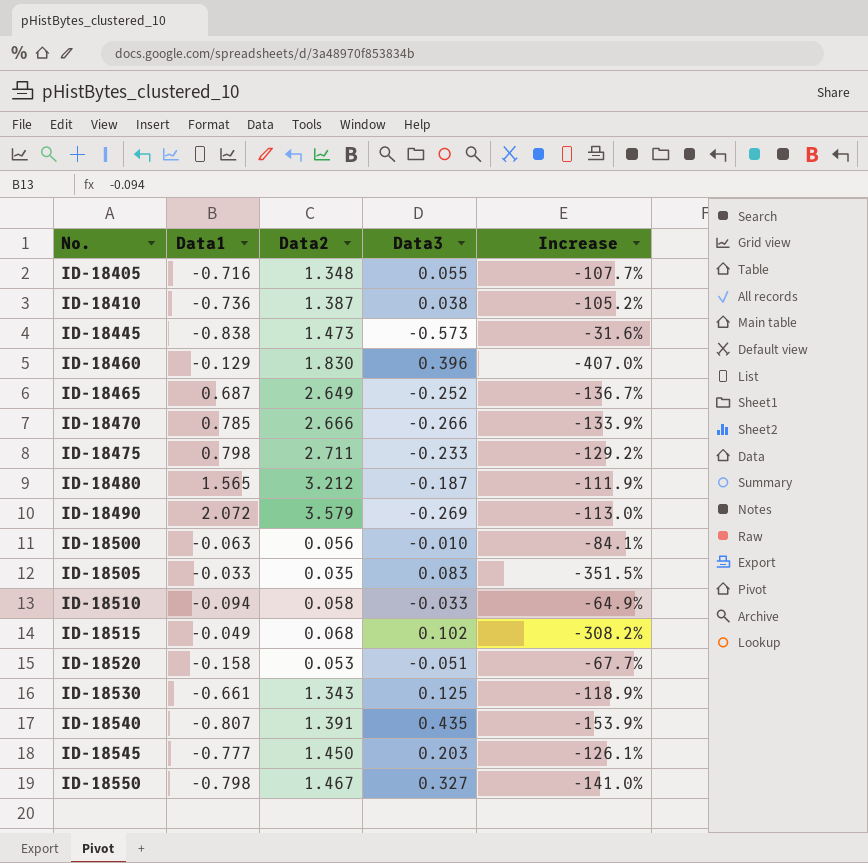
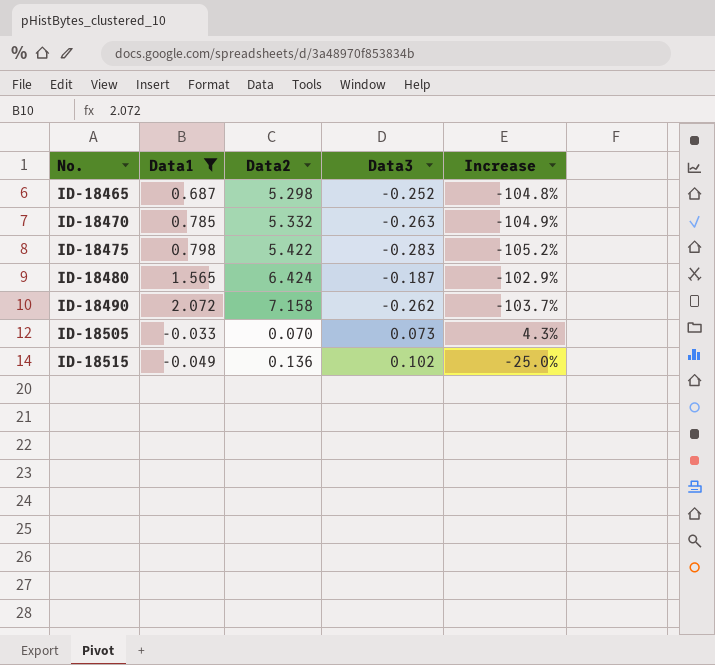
filter: none -> Data1 >= -0.049
column Increase | formula: ([Data3] - [Data1]) / [Data1] -> ([Data3] - [Data2]) / [Data2]
ID-18465 | Data2: 2.649 -> 5.298
ID-18470 | Data2: 2.666 -> 5.332
ID-18470 | Data3: -0.266 -> -0.263
ID-18475 | Data2: 2.711 -> 5.422
ID-18475 | Data3: -0.233 -> -0.283
ID-18480 | Data2: 3.212 -> 6.424
ID-18490 | Data2: 3.579 -> 7.158
ID-18490 | Data3: -0.269 -> -0.262
ID-18505 | Data2: 0.035 -> 0.070
ID-18505 | Data3: 0.083 -> 0.073
ID-18515 | Data2: 0.068 -> 0.136

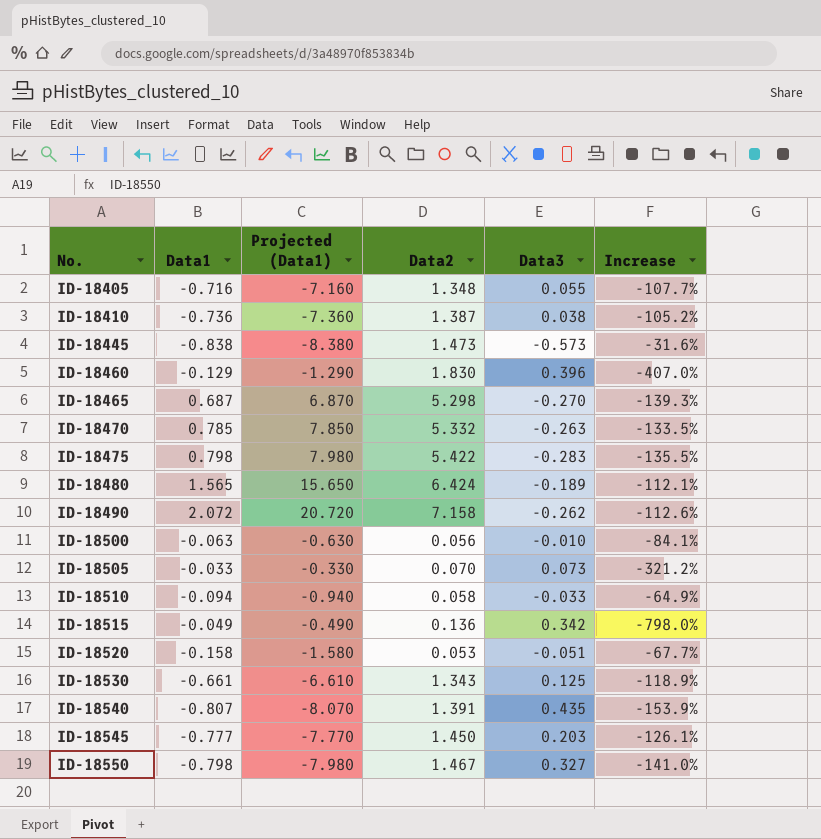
filter: Data1 >= -0.049 -> none
column Projected (Data1) | formula: none -> [Data1] * 10
column Increase | formula: ([Data3] - [Data2]) / [Data2] -> ([Data3] - [Data1]) / [Data1]
ID-18465 | Data3: -0.252 -> -0.270
ID-18480 | Data3: -0.187 -> -0.189
ID-18515 | Data3: 0.102 -> 0.342

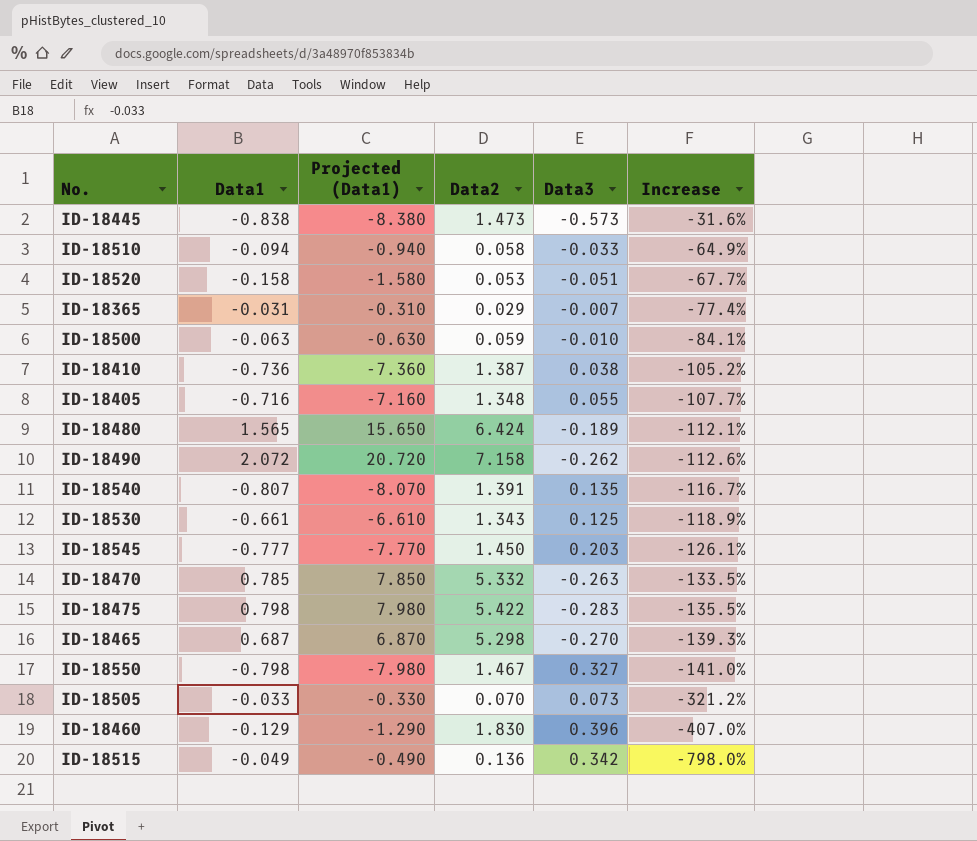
row order: No. ascending -> Increase descending
row ID-18365: none -> -0.031 | -0.310 | 0.029 | -0.007 | -77.4%
ID-18500 | Data2: 0.056 -> 0.059
ID-18540 | Data3: 0.435 -> 0.135
ID-18540 | Increase: -153.9% -> -116.7%

